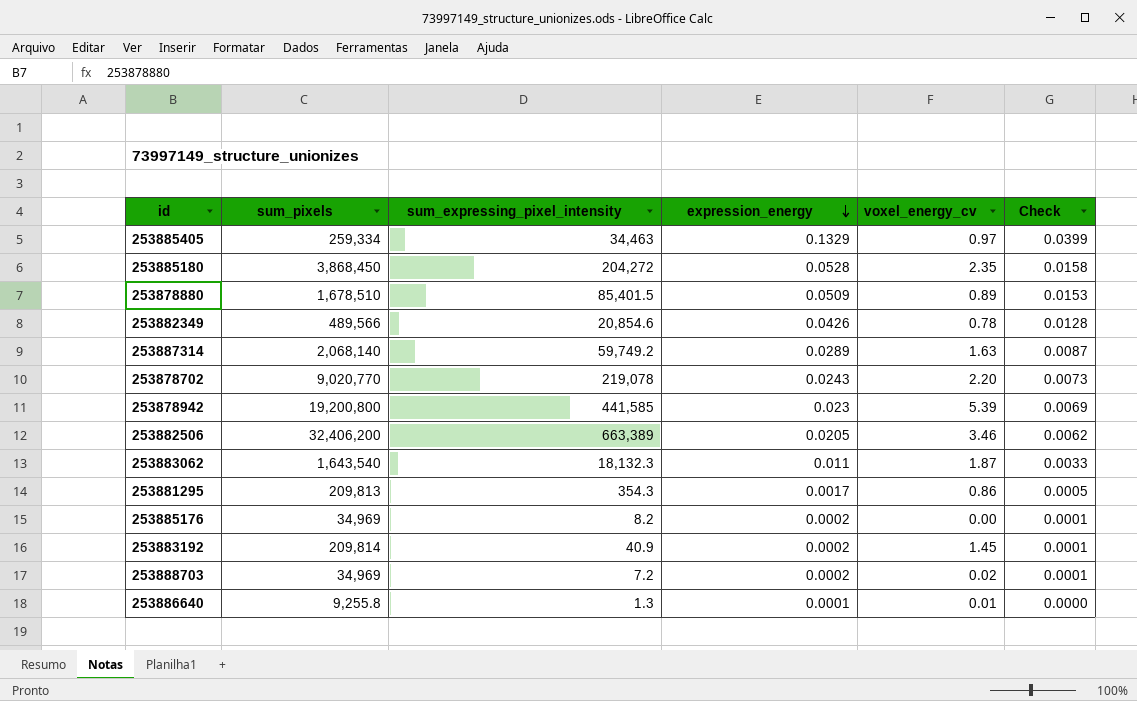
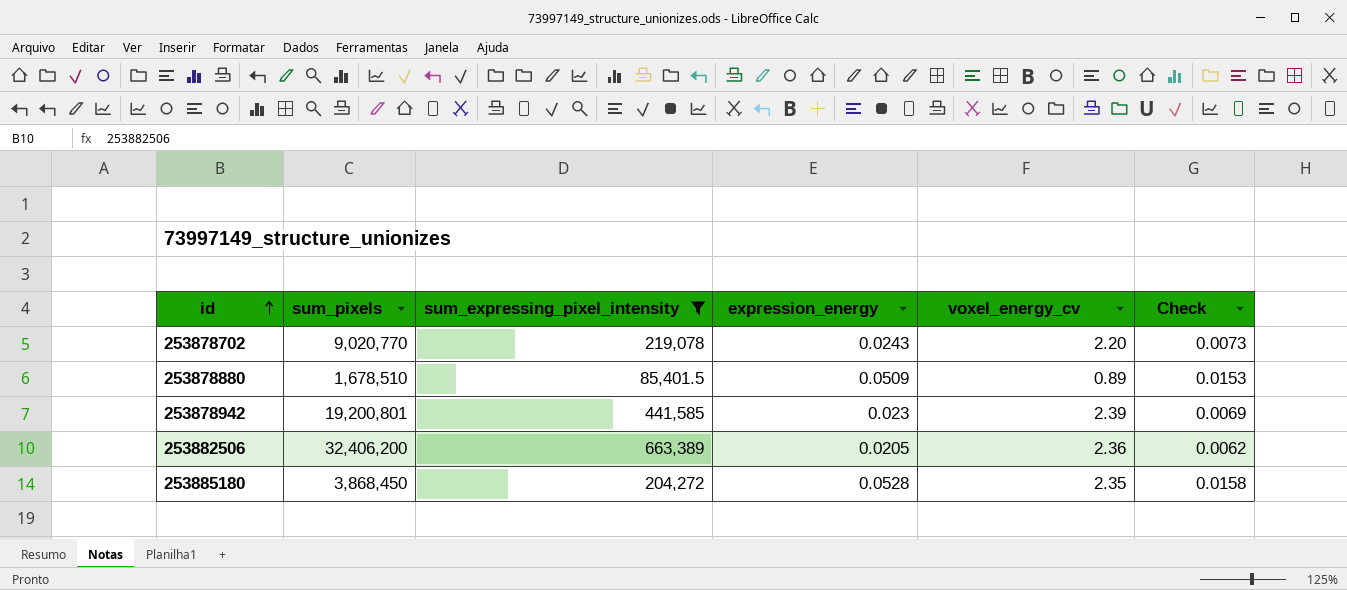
filter: none -> sum_expressing_pixel_intensity >= 85,401.5
row order: expression_energy descending -> id ascending
253878942 | sum_pixels: 19,200,800 -> 19,200,801
253878942 | voxel_energy_cv: 5.39 -> 2.39
253882506 | voxel_energy_cv: 3.46 -> 2.36

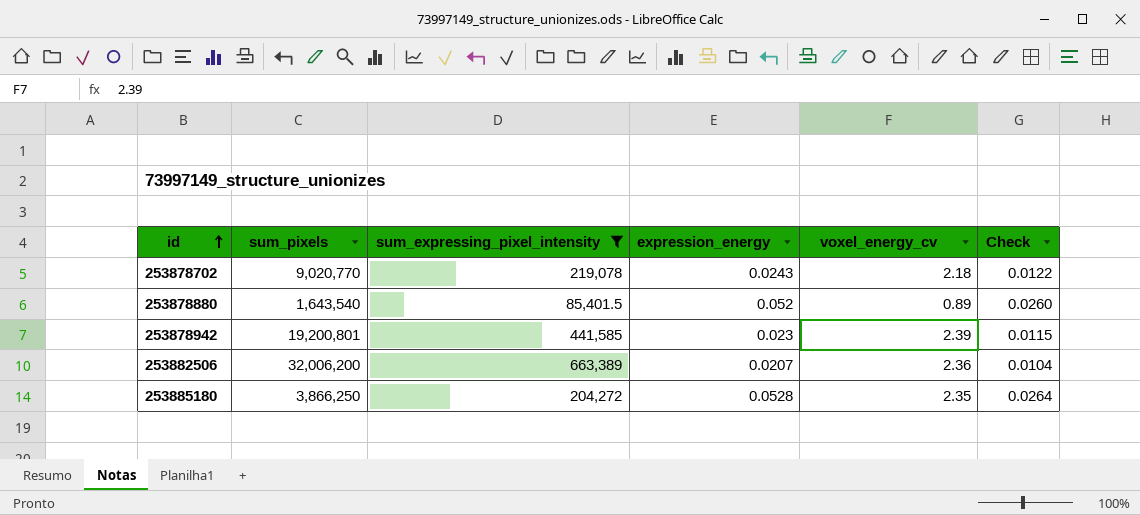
column Check | formula: [expression_energy] * 0.3 -> [expression_energy] * 0.5
253878702 | voxel_energy_cv: 2.20 -> 2.18
253878880 | sum_pixels: 1,678,510 -> 1,643,540
253878880 | expression_energy: 0.0509 -> 0.052
253882506 | sum_pixels: 32,406,200 -> 32,006,200
253882506 | expression_energy: 0.0205 -> 0.0207
253885180 | sum_pixels: 3,868,450 -> 3,866,250

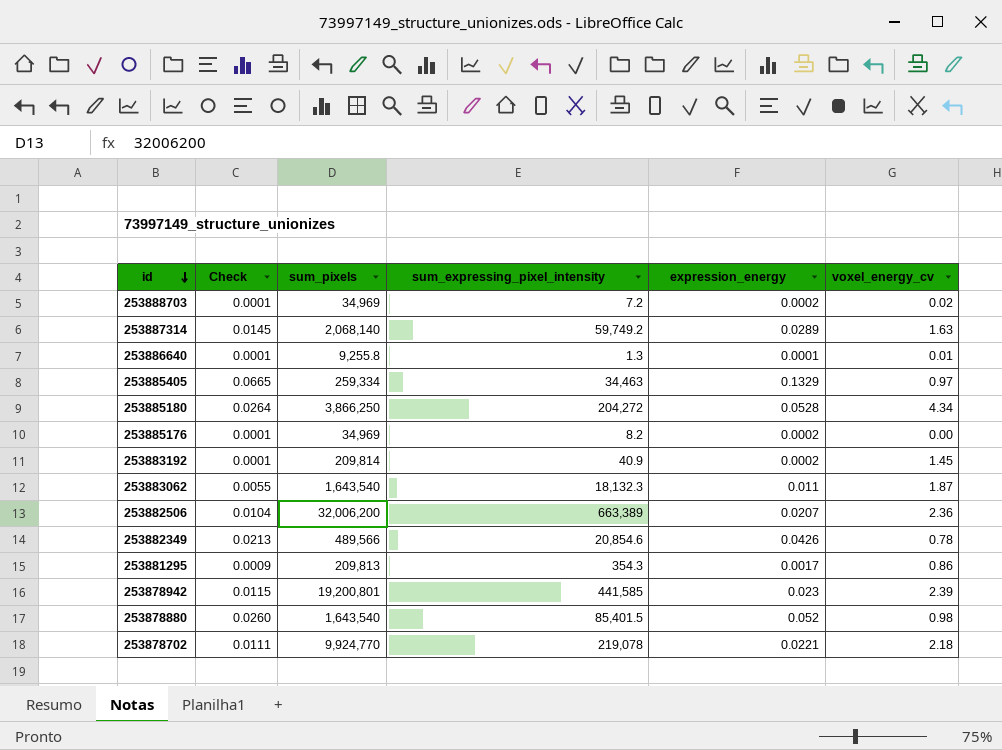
filter: sum_expressing_pixel_intensity >= 85,401.5 -> none
row order: id ascending -> id descending
column Check | position: 6 -> 2
253885180 | voxel_energy_cv: 2.35 -> 4.34
253878880 | voxel_energy_cv: 0.89 -> 0.98
253878702 | Check: 0.0122 -> 0.0111
253878702 | sum_pixels: 9,020,770 -> 9,924,770
253878702 | expression_energy: 0.0243 -> 0.0221

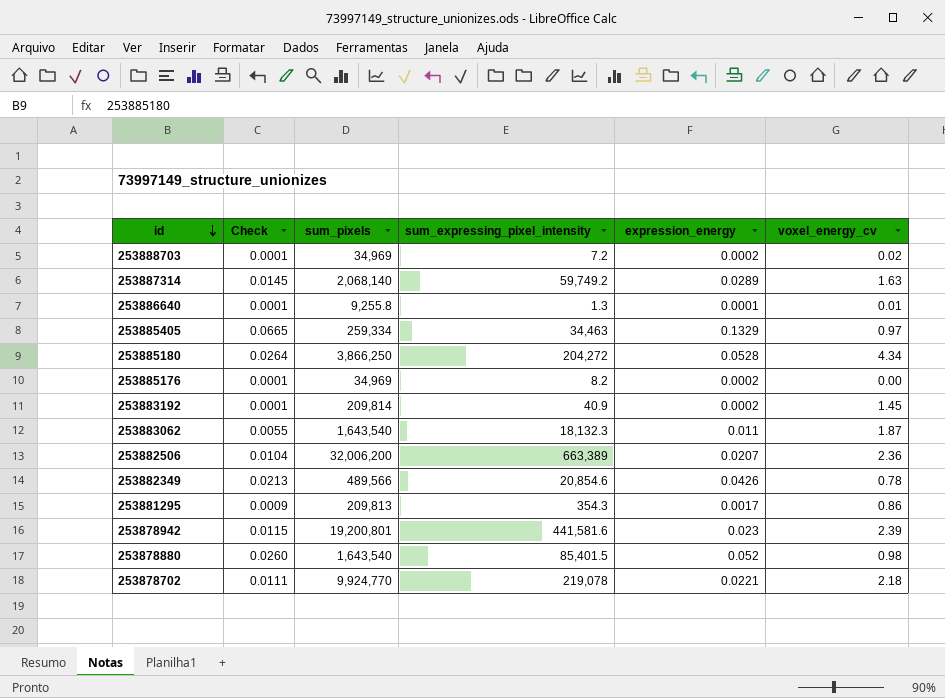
253878942 | sum_expressing_pixel_intensity: 441,585 -> 441,581.6

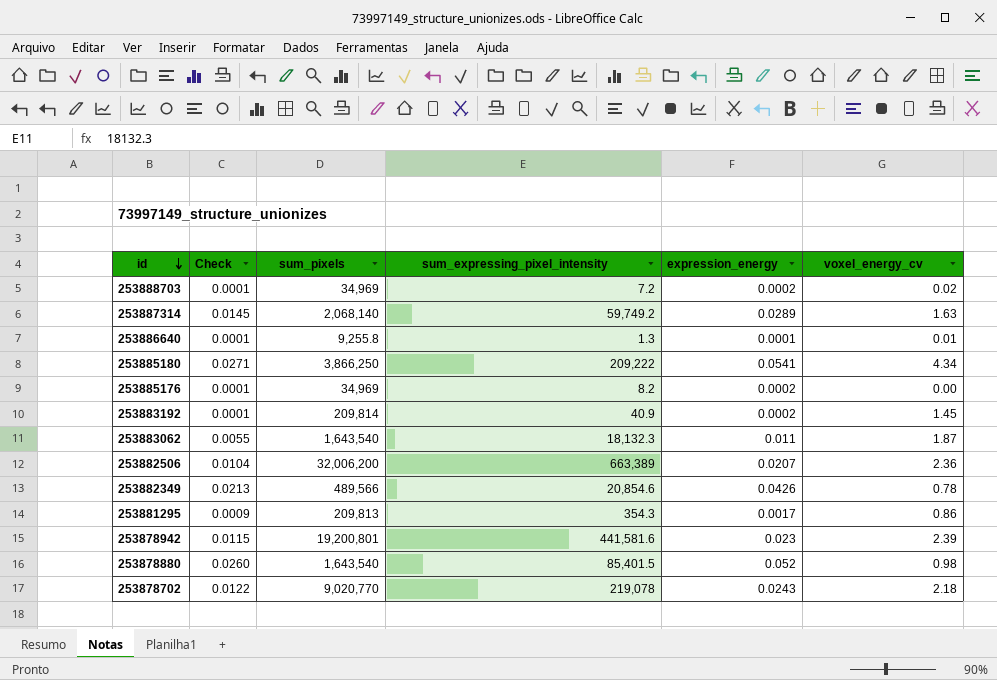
row 253885405: 0.0665 | 259,334 | 34,463 | 0.1329 | 0.97 -> none
253885180 | Check: 0.0264 -> 0.0271
253885180 | sum_expressing_pixel_intensity: 204,272 -> 209,222
253885180 | expression_energy: 0.0528 -> 0.0541
253878702 | Check: 0.0111 -> 0.0122
253878702 | sum_pixels: 9,924,770 -> 9,020,770
253878702 | expression_energy: 0.0221 -> 0.0243

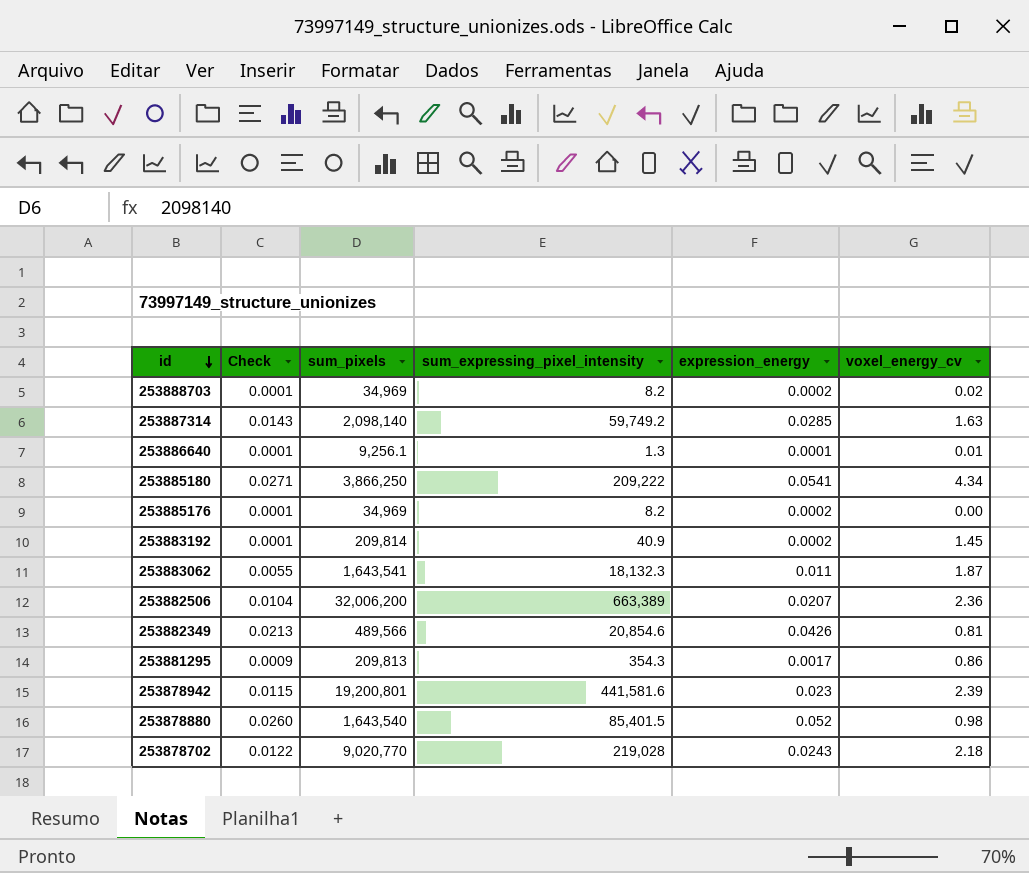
253888703 | sum_expressing_pixel_intensity: 7.2 -> 8.2
253887314 | Check: 0.0145 -> 0.0143
253887314 | sum_pixels: 2,068,140 -> 2,098,140
253887314 | expression_energy: 0.0289 -> 0.0285
253886640 | sum_pixels: 9,255.8 -> 9,256.1
253883062 | sum_pixels: 1,643,540 -> 1,643,541
253882349 | voxel_energy_cv: 0.78 -> 0.81
253878702 | sum_expressing_pixel_intensity: 219,078 -> 219,028

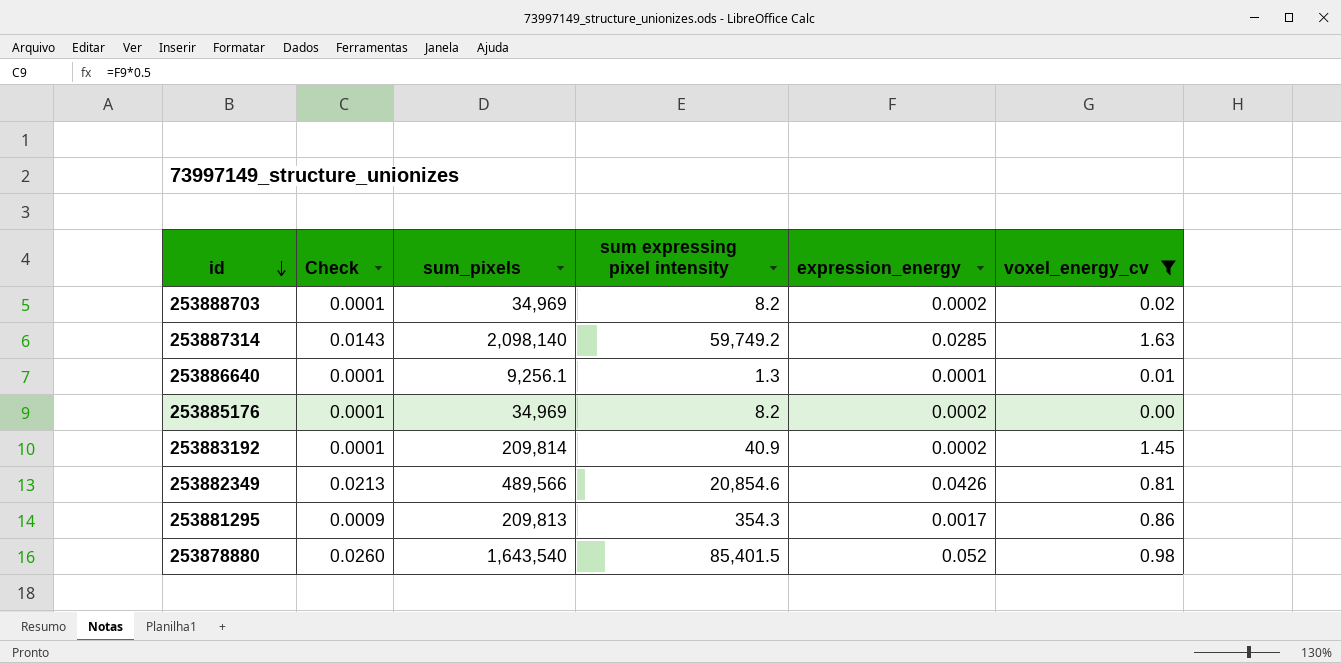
filter: none -> voxel_energy_cv <= 1.63
column name: sum_expressing_pixel_intensity -> sum expressing pixel intensity

